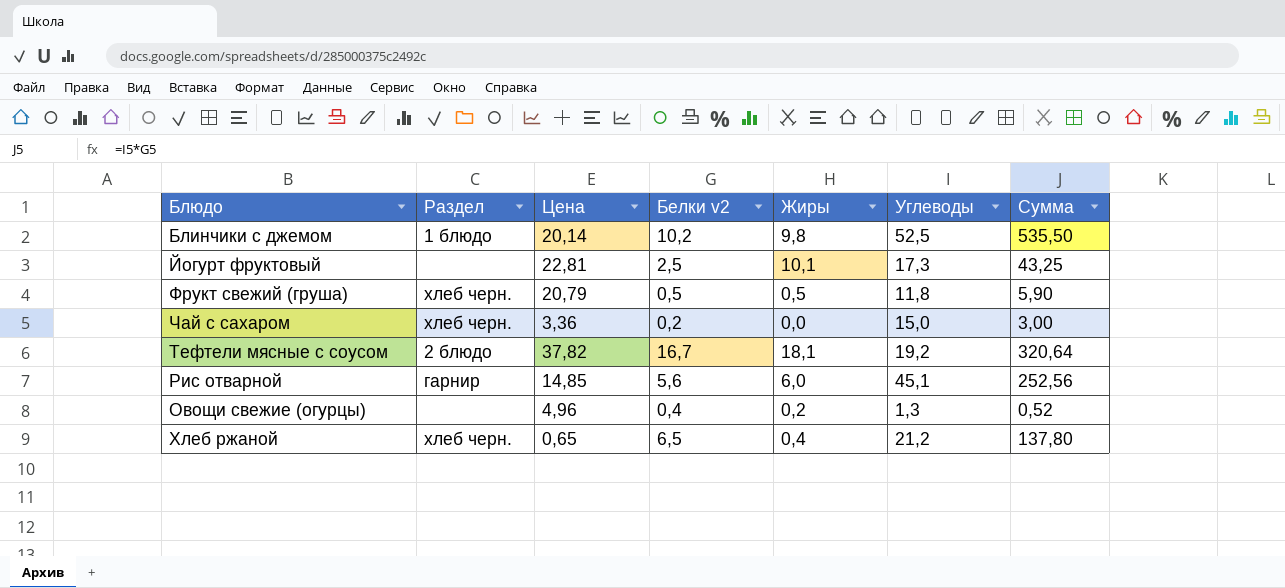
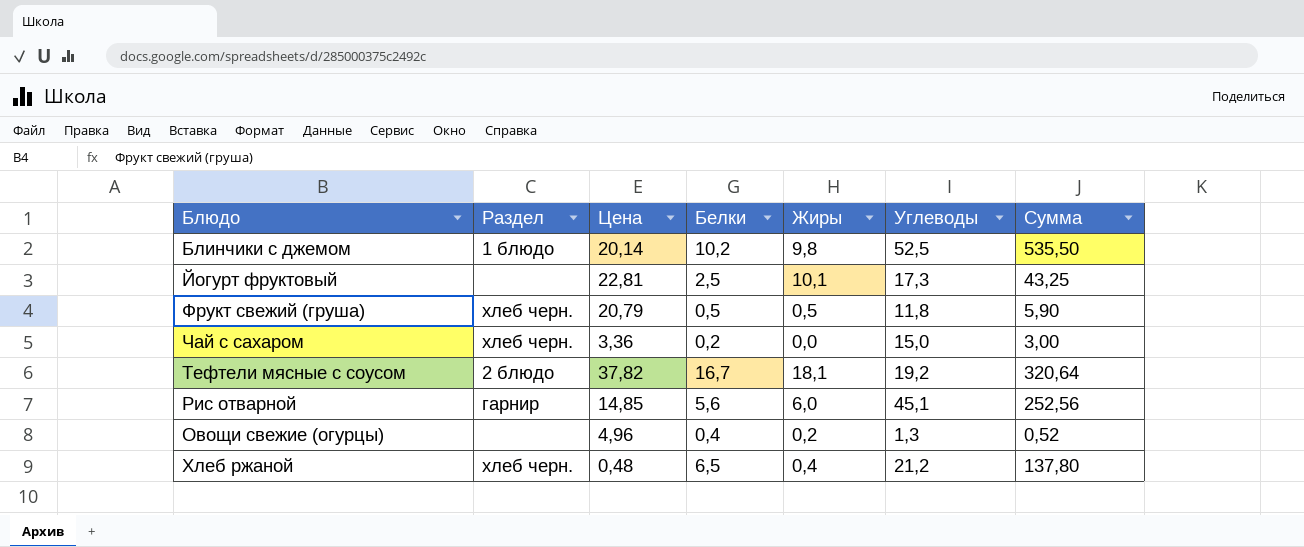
column name: Белки v2 -> Белки
Хлеб ржаной | Цена: 0,65 -> 0,48

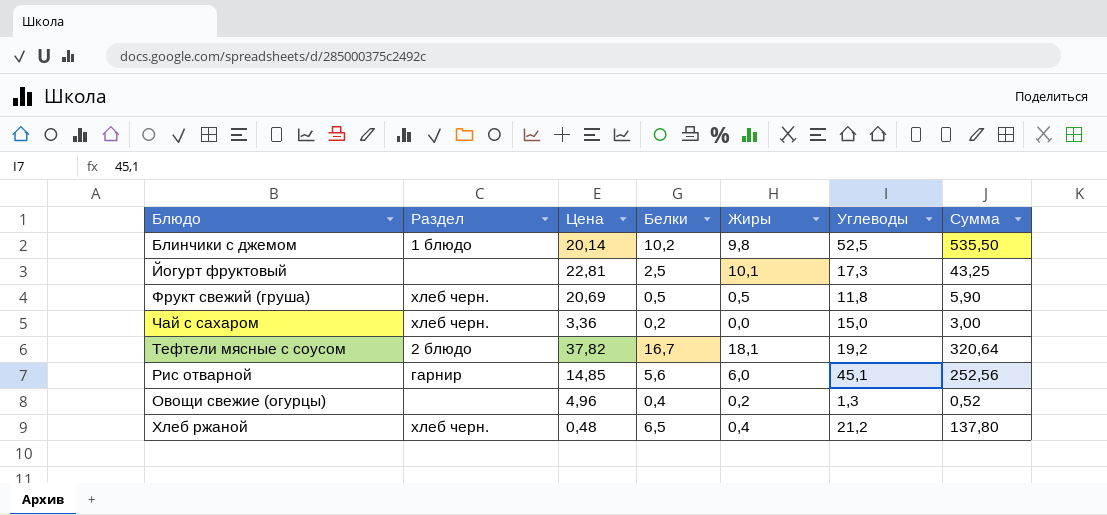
Фрукт свежий (груша) | Цена: 20,79 -> 20,69

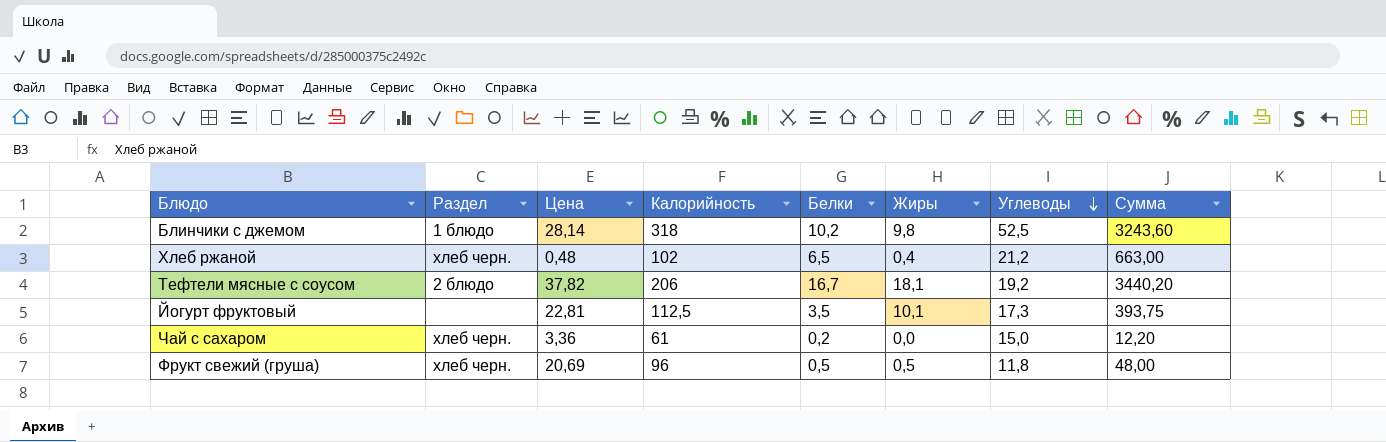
row order: none -> Углеводы descending
column Калорийность | position: none -> 4
column Сумма | formula: [Белки] * [Углеводы] -> [Калорийность] * [Белки]
row Рис отварной: гарнир | 14,85 | 5,6 | 6,0 | 45,1 | 252,56 -> none
row Овощи свежие (огурцы): none | 4,96 | 0,4 | 0,2 | 1,3 | 0,52 -> none
Блинчики с джемом | Цена: 20,14 -> 28,14
Йогурт фруктовый | Белки: 2,5 -> 3,5

